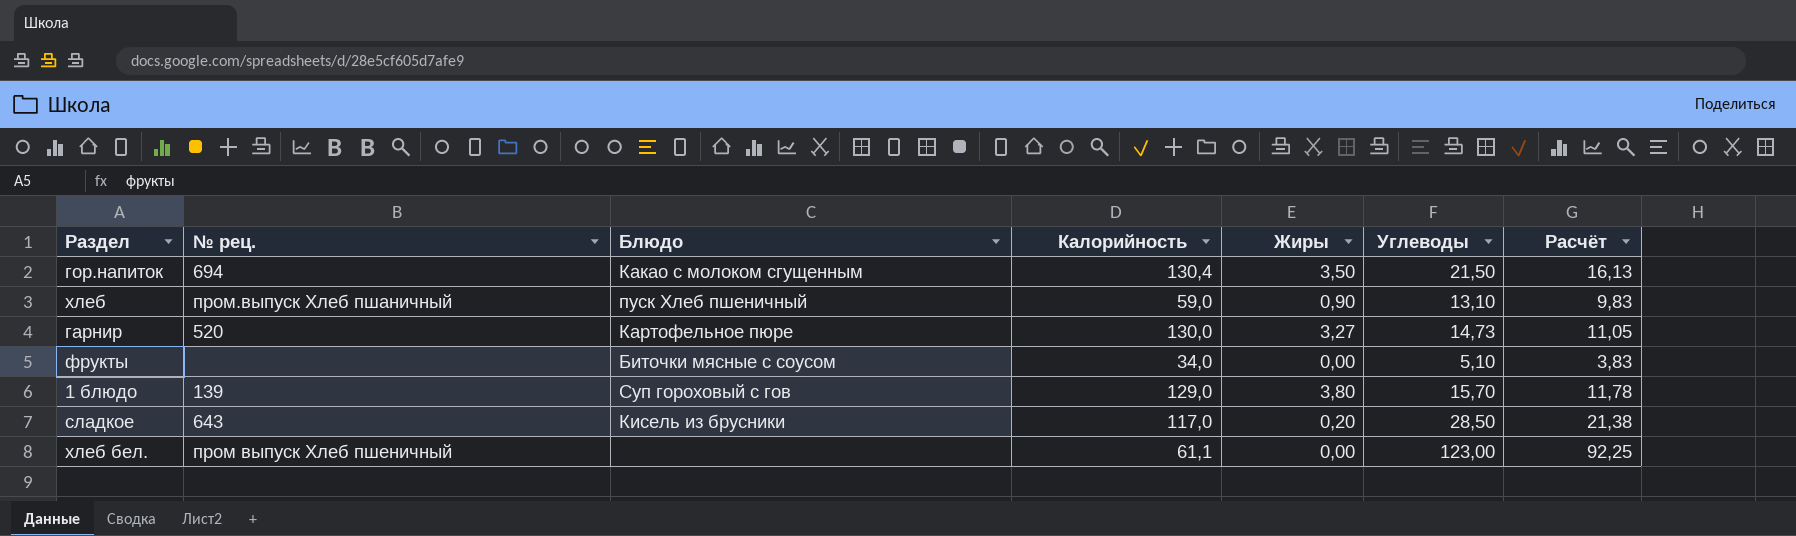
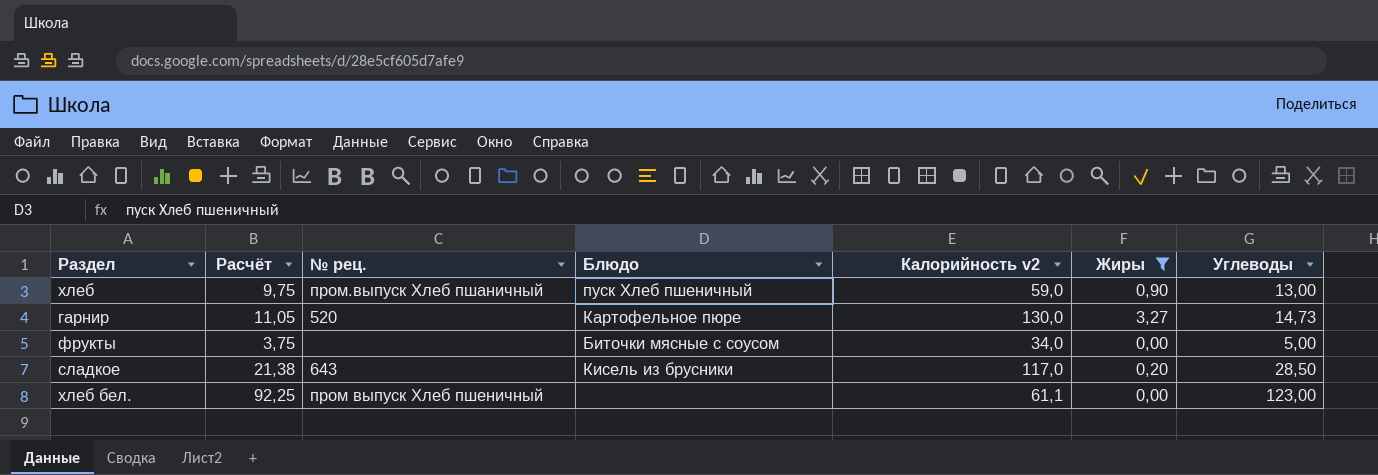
filter: none -> Жиры <= 3,27
column Расчёт | position: 7 -> 2
column name: Калорийность -> Калорийность v2
хлеб | Расчёт: 9,83 -> 9,75
хлеб | Углеводы: 13,10 -> 13,00
фрукты | Расчёт: 3,83 -> 3,75
фрукты | Углеводы: 5,10 -> 5,00

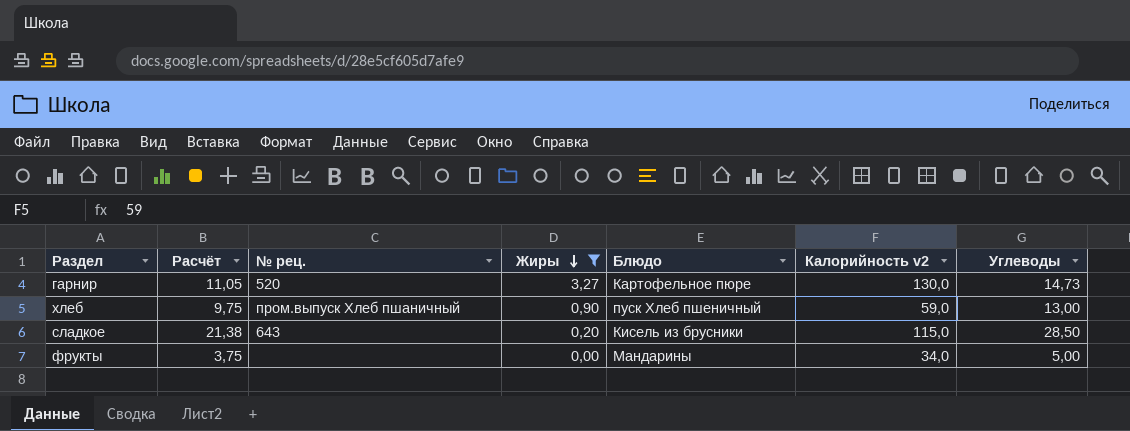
row order: none -> Жиры descending
column Жиры | position: 6 -> 4
row хлеб бел.: 92,25 | пром выпуск Хлеб пшеничный | none | 61,1 | 0,00 | 123,00 -> none
сладкое | Калорийность v2: 117,0 -> 115,0
фрукты | Блюдо: Биточки мясные с соусом -> Мандарины

